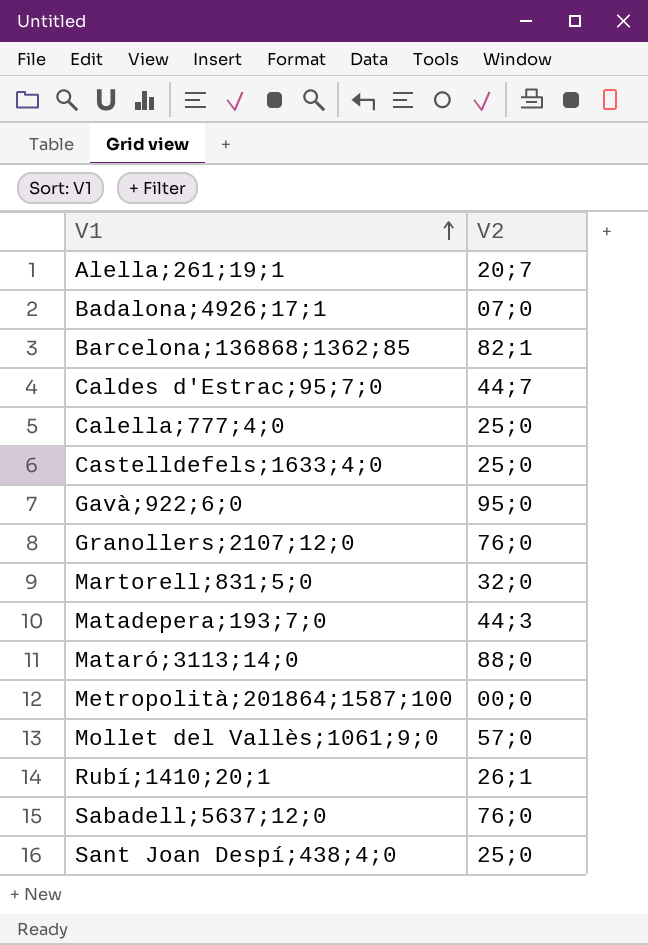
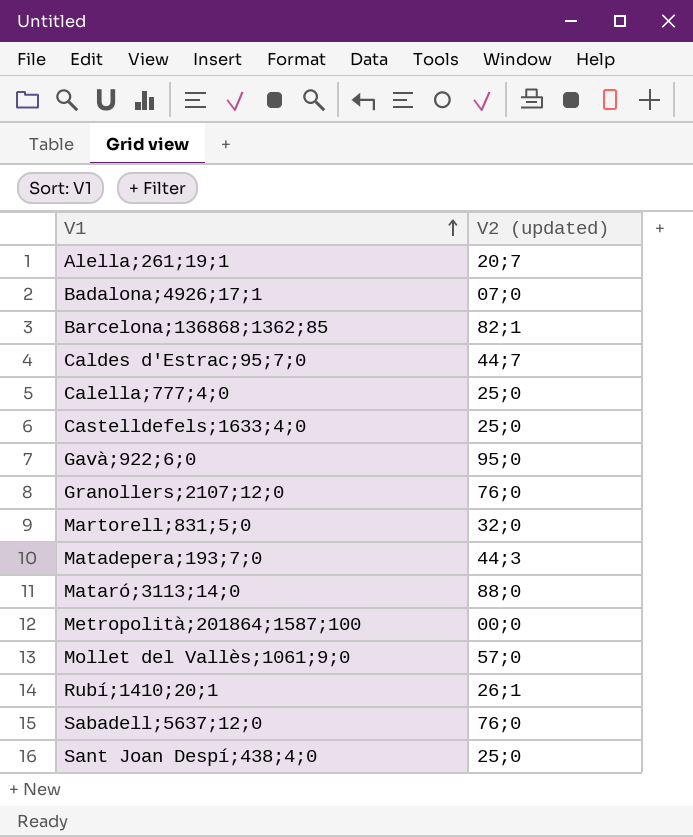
column name: V2 -> V2 (updated)

